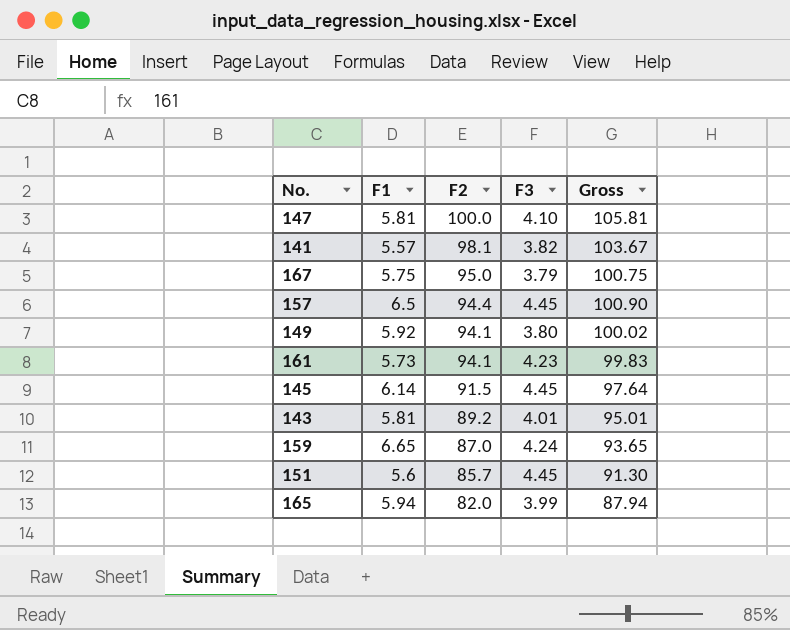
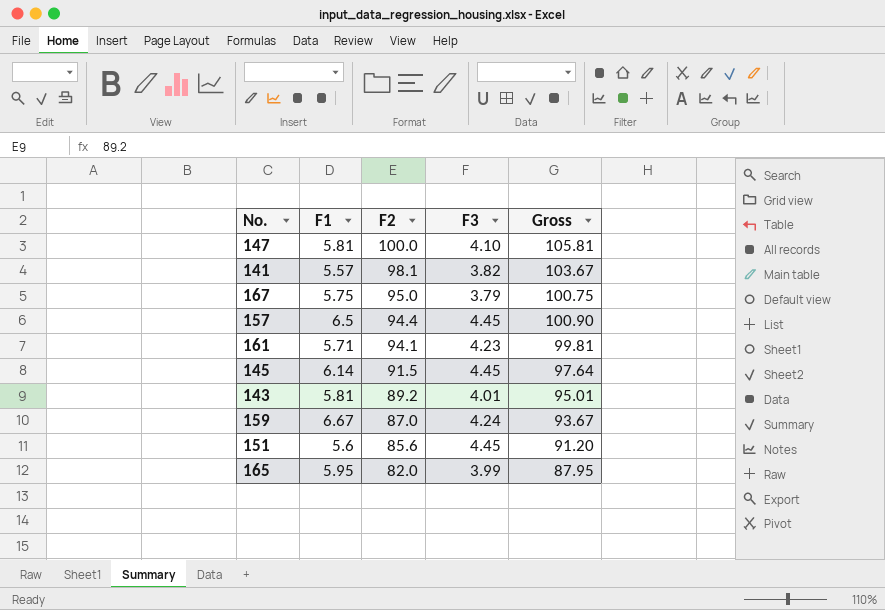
row 149: 5.92 | 94.1 | 3.80 | 100.02 -> none
161 | F1: 5.73 -> 5.71
161 | Gross: 99.83 -> 99.81
159 | F1: 6.65 -> 6.67
159 | Gross: 93.65 -> 93.67
151 | F2: 85.7 -> 85.6
151 | Gross: 91.30 -> 91.20
165 | F1: 5.94 -> 5.95
165 | Gross: 87.94 -> 87.95

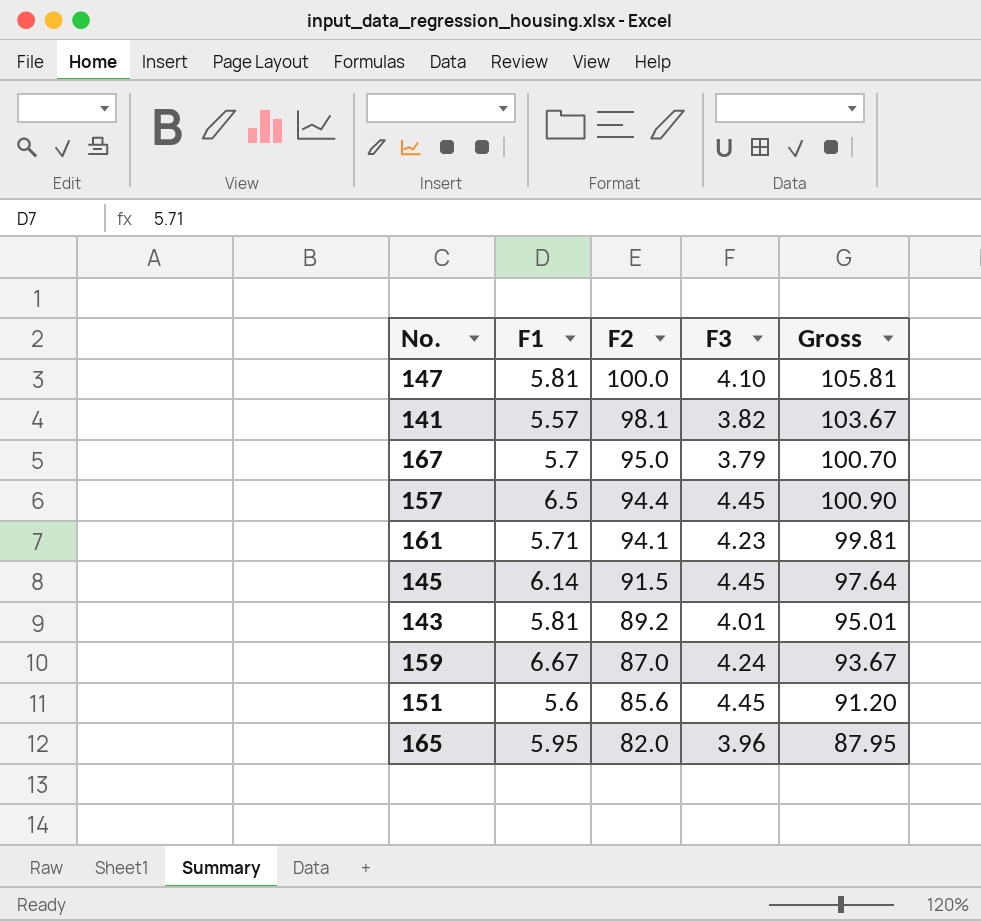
167 | F1: 5.75 -> 5.7
167 | Gross: 100.75 -> 100.70
165 | F3: 3.99 -> 3.96

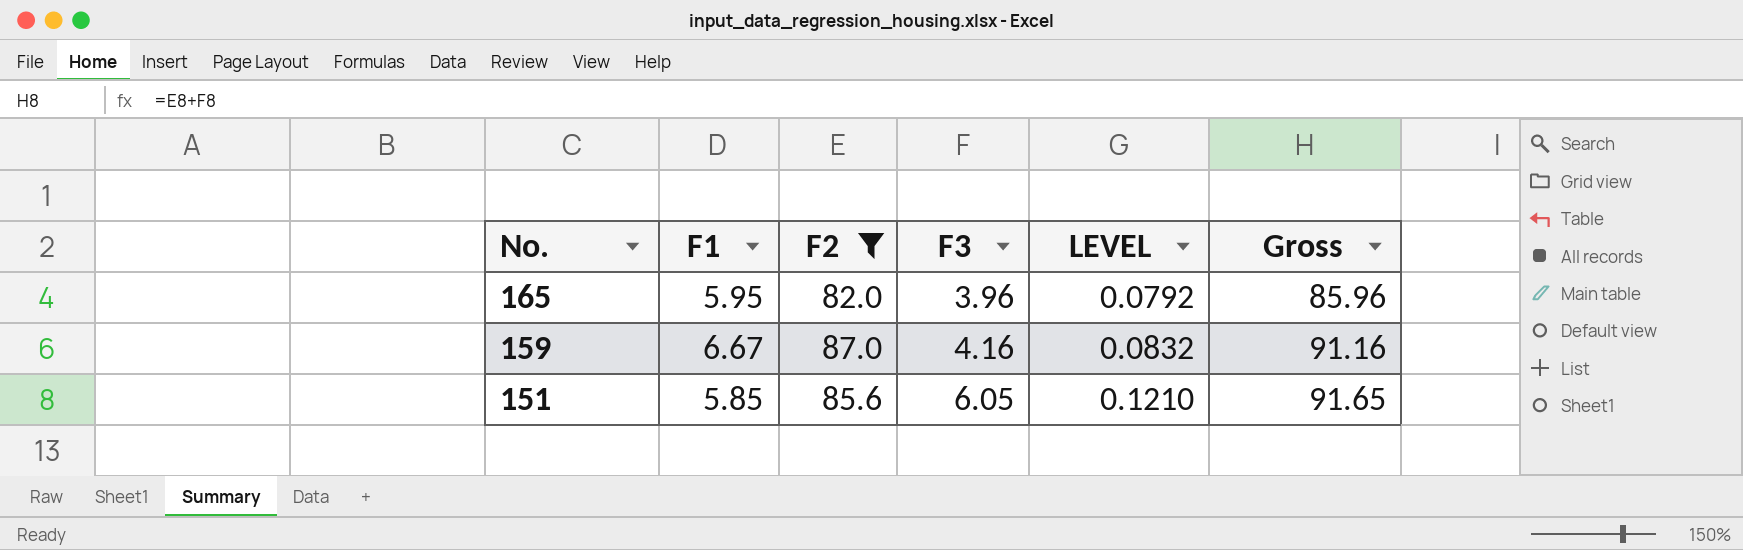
filter: none -> F2 <= 87.0
row order: F2 descending -> No. descending
column LEVEL | formula: none -> [F3] * 0.02
column Gross | formula: [F1] + [F2] -> [F2] + [F3]
159 | F3: 4.24 -> 4.16
151 | F1: 5.6 -> 5.85
151 | F3: 4.45 -> 6.05

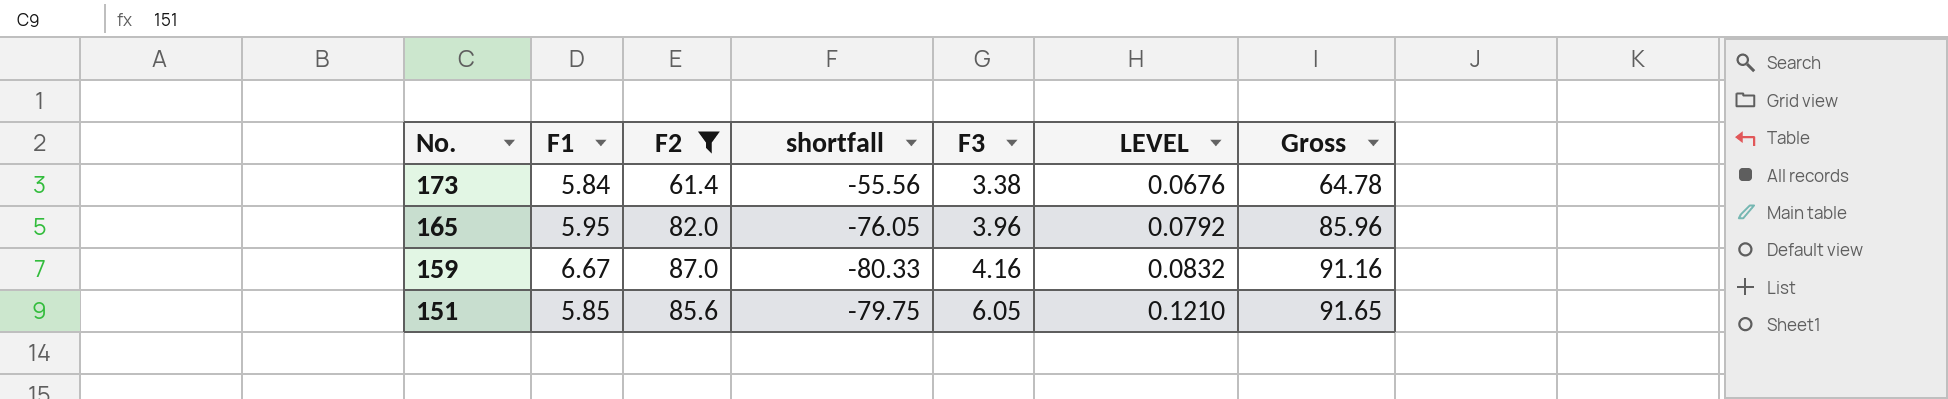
column shortfall | formula: none -> [F1] - [F2]
row 173: none -> 5.84 | 61.4 | -55.56 | 3.38 | 0.0676 | 64.78

